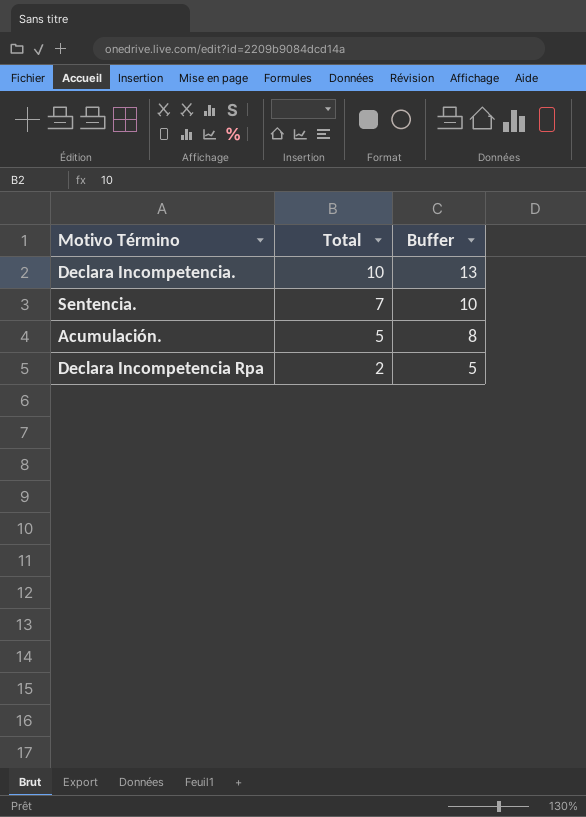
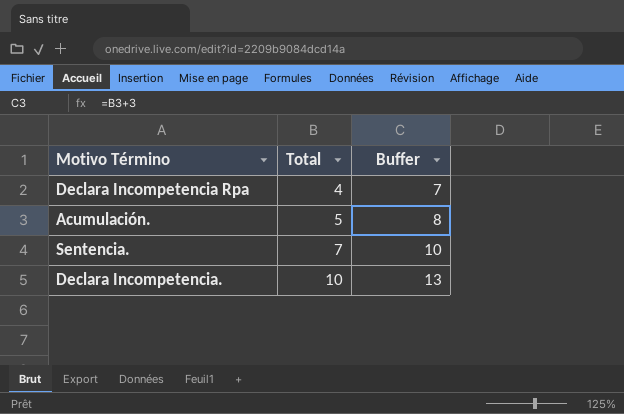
row order: Total descending -> Total ascending
Declara Incompetencia Rpa | Total: 2 -> 4
Declara Incompetencia Rpa | Buffer: 5 -> 7

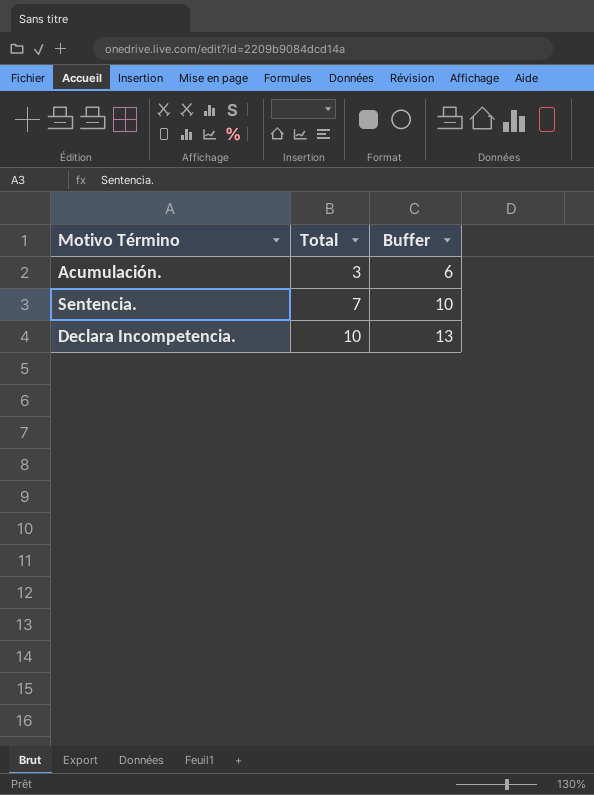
row Declara Incompetencia Rpa: 4 | 7 -> none
Acumulación. | Total: 5 -> 3
Acumulación. | Buffer: 8 -> 6

